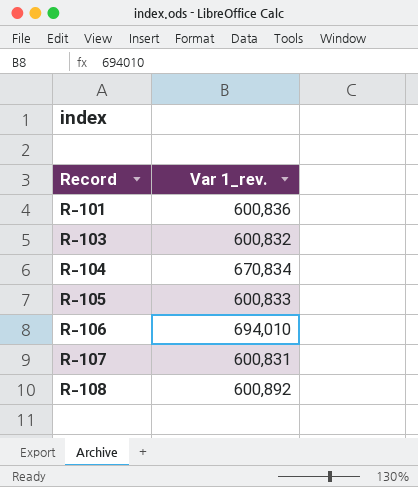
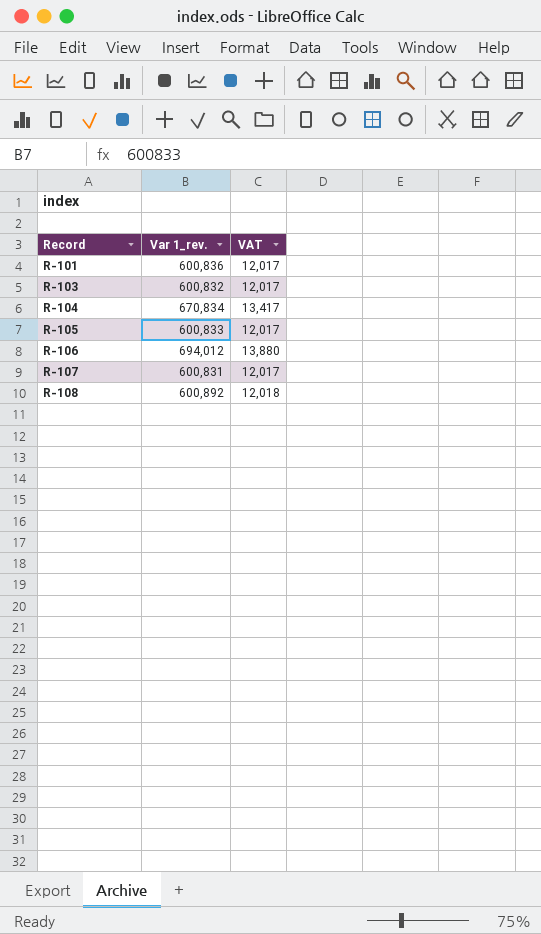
column VAT | formula: none -> [Var 1_rev.] * 0.02
R-106 | Var 1_rev.: 694,010 -> 694,012

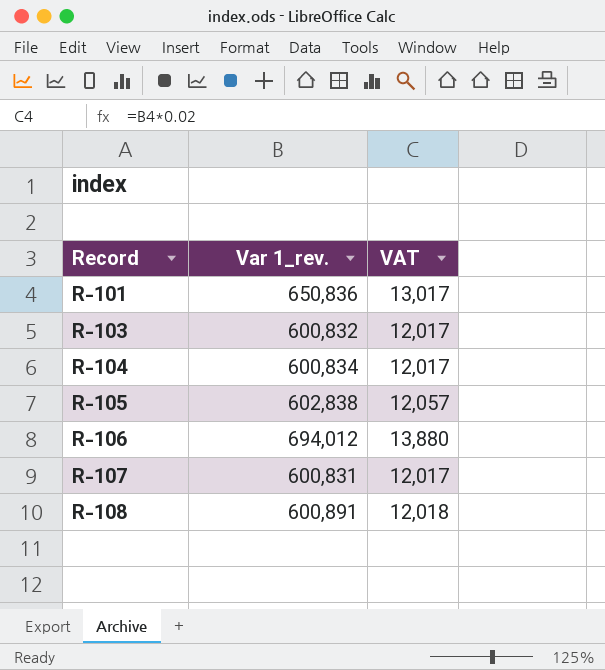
R-101 | Var 1_rev.: 600,836 -> 650,836
R-101 | VAT: 12,017 -> 13,017
R-104 | Var 1_rev.: 670,834 -> 600,834
R-104 | VAT: 13,417 -> 12,017
R-105 | Var 1_rev.: 600,833 -> 602,838
R-105 | VAT: 12,017 -> 12,057
R-108 | Var 1_rev.: 600,892 -> 600,891

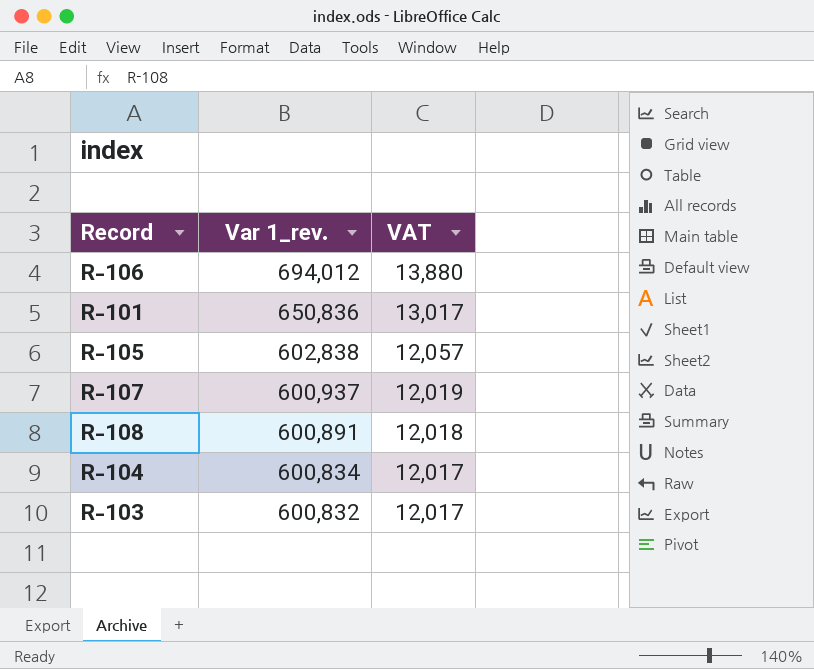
row order: Record ascending -> Var 1_rev. descending
R-107 | Var 1_rev.: 600,831 -> 600,937
R-107 | VAT: 12,017 -> 12,019

